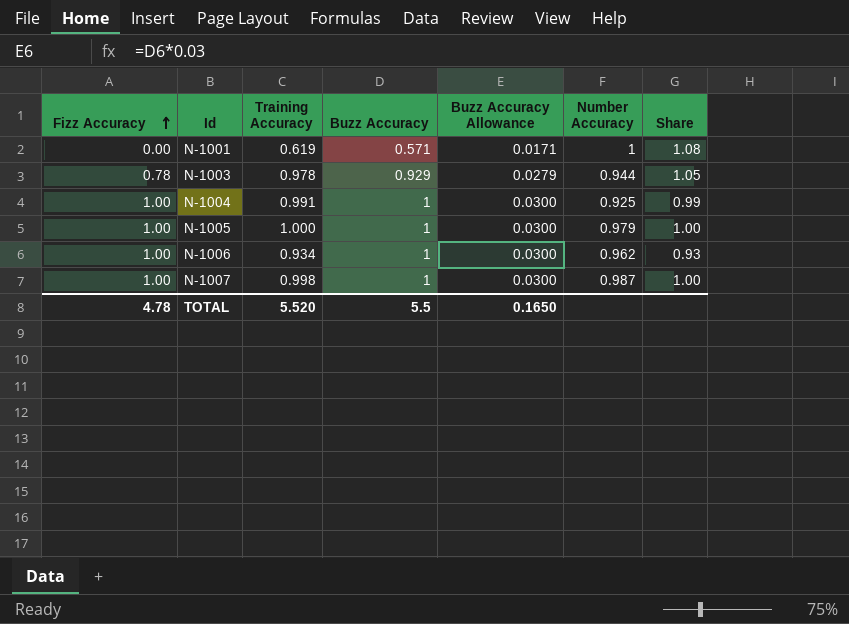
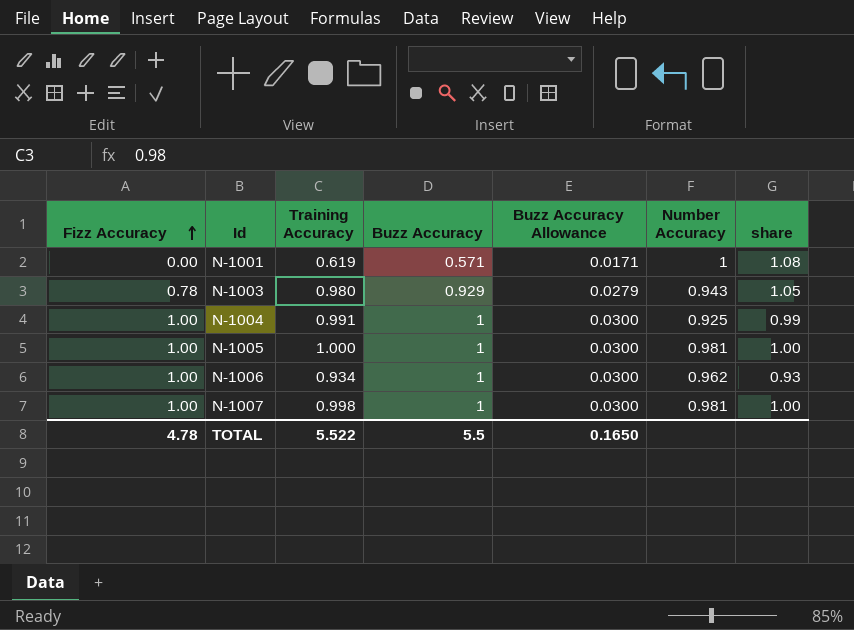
column name: Share -> share
N-1003 | Training Accuracy: 0.978 -> 0.980
N-1003 | Number Accuracy: 0.944 -> 0.943
N-1005 | Number Accuracy: 0.979 -> 0.981
N-1007 | Number Accuracy: 0.987 -> 0.981
TOTAL | Training Accuracy: 5.520 -> 5.522

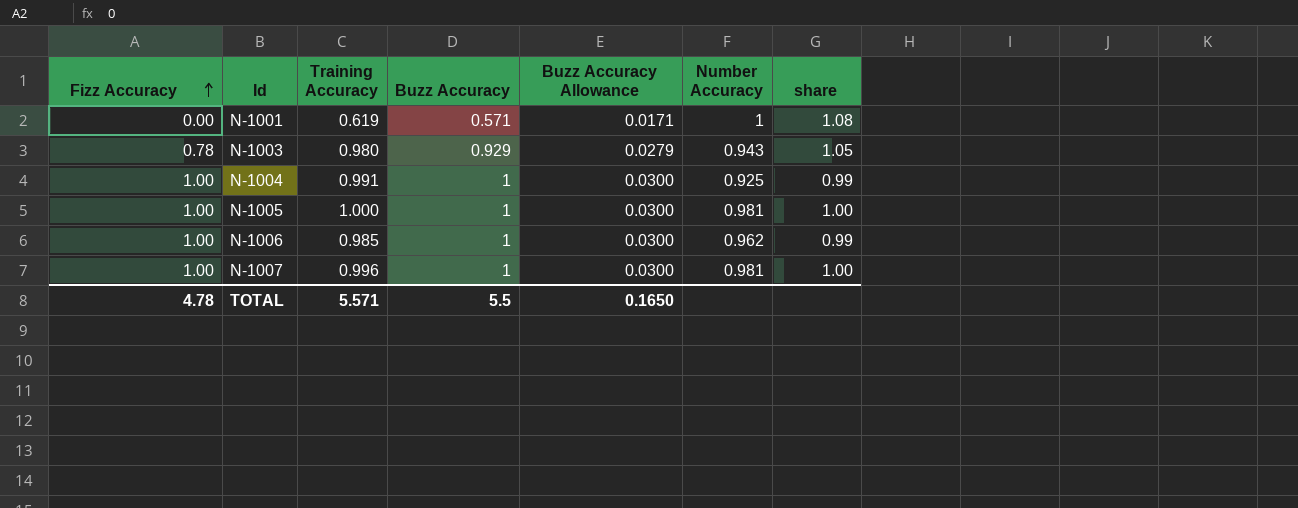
N-1006 | Training Accuracy: 0.934 -> 0.985
N-1006 | share: 0.93 -> 0.99
N-1007 | Training Accuracy: 0.998 -> 0.996
TOTAL | Training Accuracy: 5.522 -> 5.571

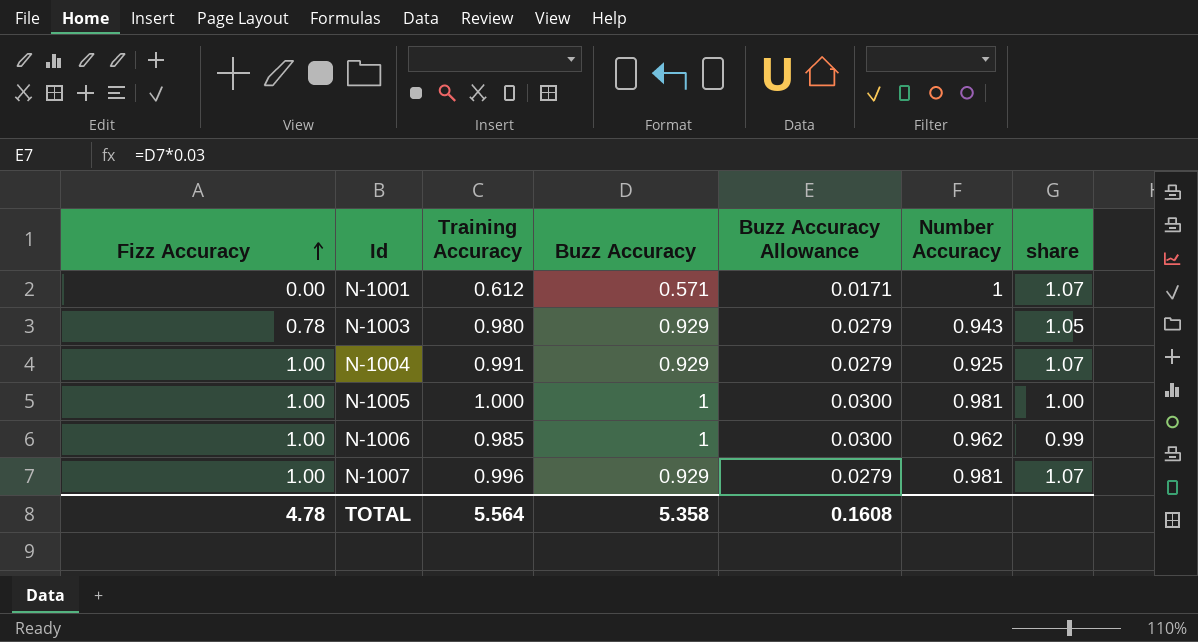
N-1001 | Training Accuracy: 0.619 -> 0.612
N-1001 | share: 1.08 -> 1.07
N-1004 | Buzz Accuracy: 1 -> 0.929
N-1004 | Buzz Accuracy Allowance: 0.0300 -> 0.0279
N-1004 | share: 0.99 -> 1.07
N-1007 | Buzz Accuracy: 1 -> 0.929
N-1007 | Buzz Accuracy Allowance: 0.0300 -> 0.0279
N-1007 | share: 1.00 -> 1.07
TOTAL | Training Accuracy: 5.571 -> 5.564
TOTAL | Buzz Accuracy: 5.5 -> 5.358
TOTAL | Buzz Accuracy Allowance: 0.1650 -> 0.1608

